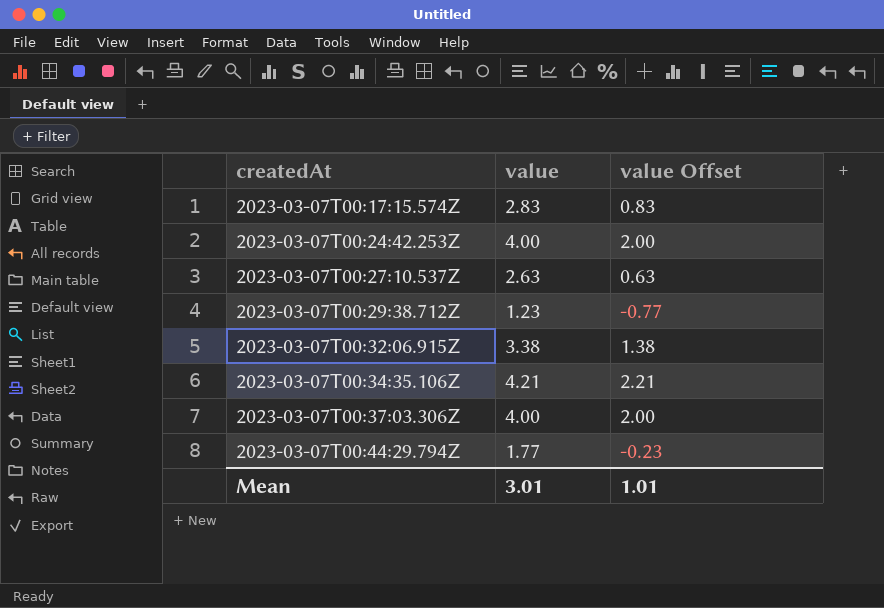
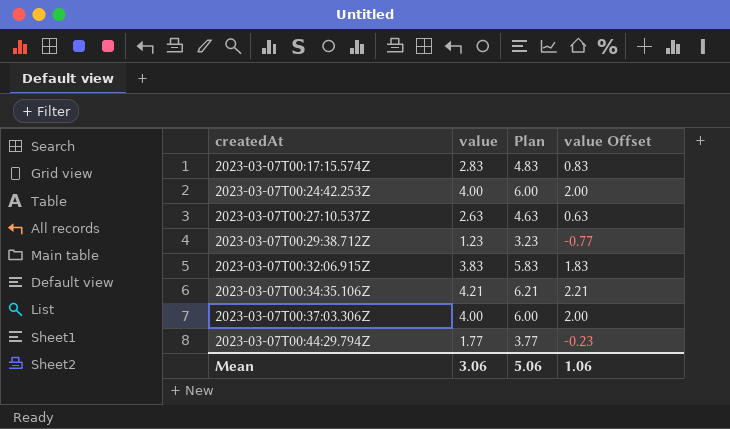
column Plan | formula: none -> [value] + 2
2023-03-07T00:32:06.915Z | value: 3.38 -> 3.83
2023-03-07T00:32:06.915Z | value Offset: 1.38 -> 1.83
Mean | value: 3.01 -> 3.06
Mean | value Offset: 1.01 -> 1.06

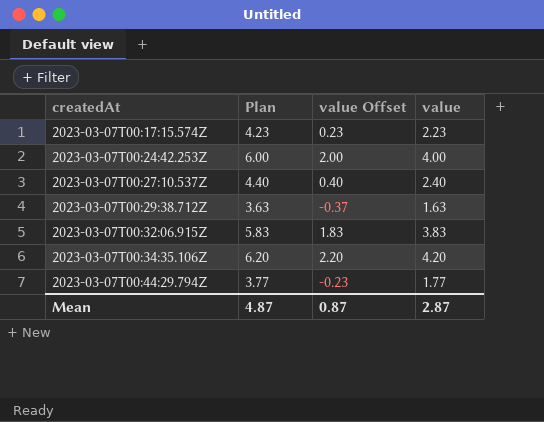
column value | position: 2 -> 4
row 2023-03-07T00:37:03.306Z: 4.00 | 6.00 | 2.00 -> none
2023-03-07T00:17:15.574Z | Plan: 4.83 -> 4.23
2023-03-07T00:17:15.574Z | value Offset: 0.83 -> 0.23
2023-03-07T00:17:15.574Z | value: 2.83 -> 2.23
2023-03-07T00:27:10.537Z | Plan: 4.63 -> 4.40
2023-03-07T00:27:10.537Z | value Offset: 0.63 -> 0.40
2023-03-07T00:27:10.537Z | value: 2.63 -> 2.40
2023-03-07T00:29:38.712Z | Plan: 3.23 -> 3.63
2023-03-07T00:29:38.712Z | value Offset: -0.77 -> -0.37
2023-03-07T00:29:38.712Z | value: 1.23 -> 1.63
2023-03-07T00:34:35.106Z | Plan: 6.21 -> 6.20
2023-03-07T00:34:35.106Z | value Offset: 2.21 -> 2.20
2023-03-07T00:34:35.106Z | value: 4.21 -> 4.20
Mean | Plan: 5.06 -> 4.87
Mean | value Offset: 1.06 -> 0.87
Mean | value: 3.06 -> 2.87

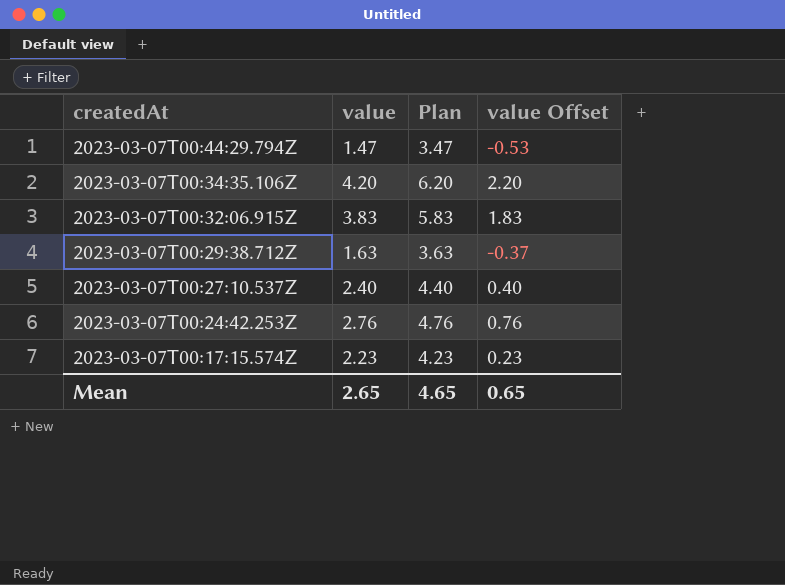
row order: createdAt ascending -> createdAt descending
column value | position: 4 -> 2
2023-03-07T00:44:29.794Z | value: 1.77 -> 1.47
2023-03-07T00:44:29.794Z | Plan: 3.77 -> 3.47
2023-03-07T00:44:29.794Z | value Offset: -0.23 -> -0.53
2023-03-07T00:24:42.253Z | value: 4.00 -> 2.76
2023-03-07T00:24:42.253Z | Plan: 6.00 -> 4.76
2023-03-07T00:24:42.253Z | value Offset: 2.00 -> 0.76
Mean | value: 2.87 -> 2.65
Mean | Plan: 4.87 -> 4.65
Mean | value Offset: 0.87 -> 0.65

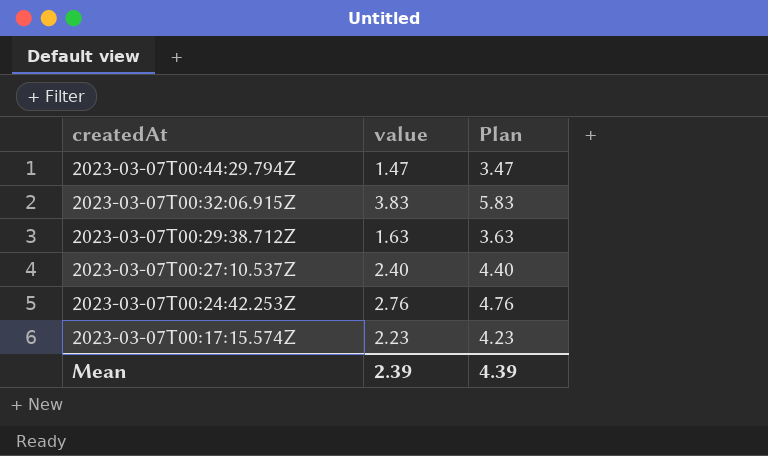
column value Offset | formula: [value] - 2 -> none
row 2023-03-07T00:34:35.106Z: 4.20 | 6.20 | 2.20 -> none
Mean | value: 2.65 -> 2.39
Mean | Plan: 4.65 -> 4.39

